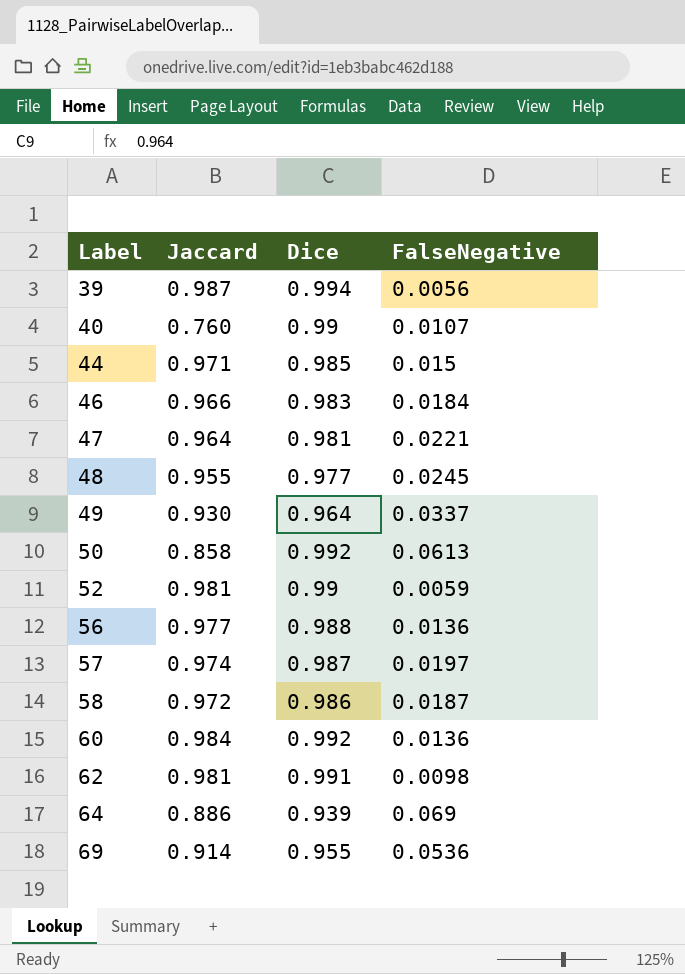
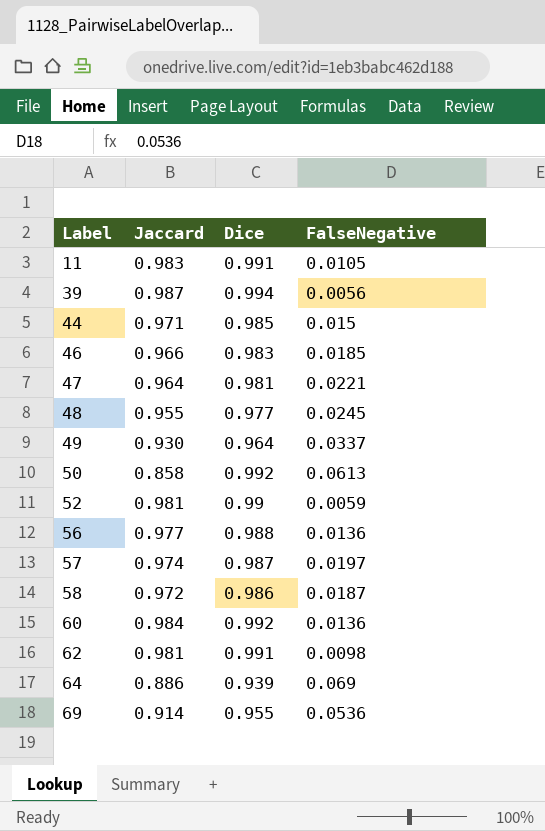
row 40: 0.760 | 0.99 | 0.0107 -> none
row 11: none -> 0.983 | 0.991 | 0.0105
46 | FalseNegative: 0.0184 -> 0.0185

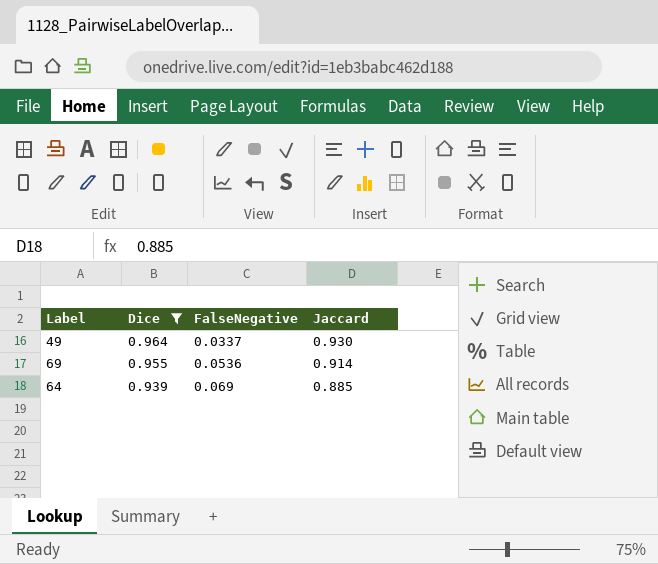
filter: none -> Dice <= 0.964
row order: Label ascending -> Dice descending
column Jaccard | position: 2 -> 4
64 | Jaccard: 0.886 -> 0.885

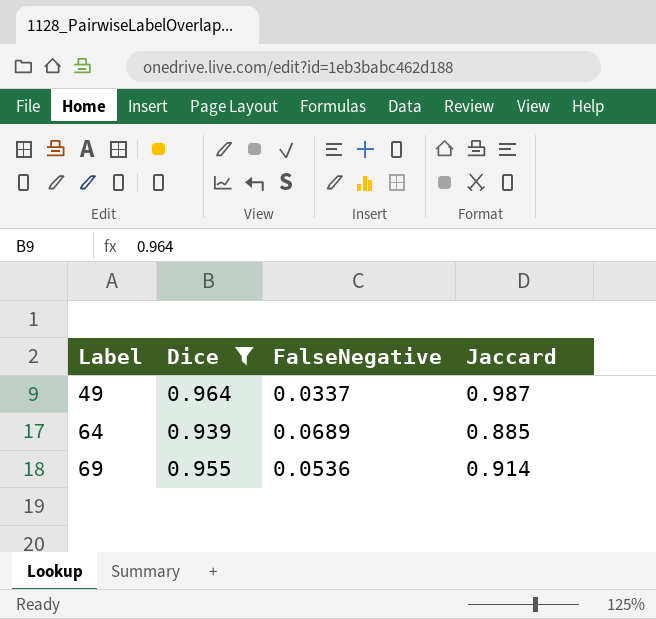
row order: Dice descending -> Label ascending
49 | Jaccard: 0.930 -> 0.987
64 | FalseNegative: 0.069 -> 0.0689

